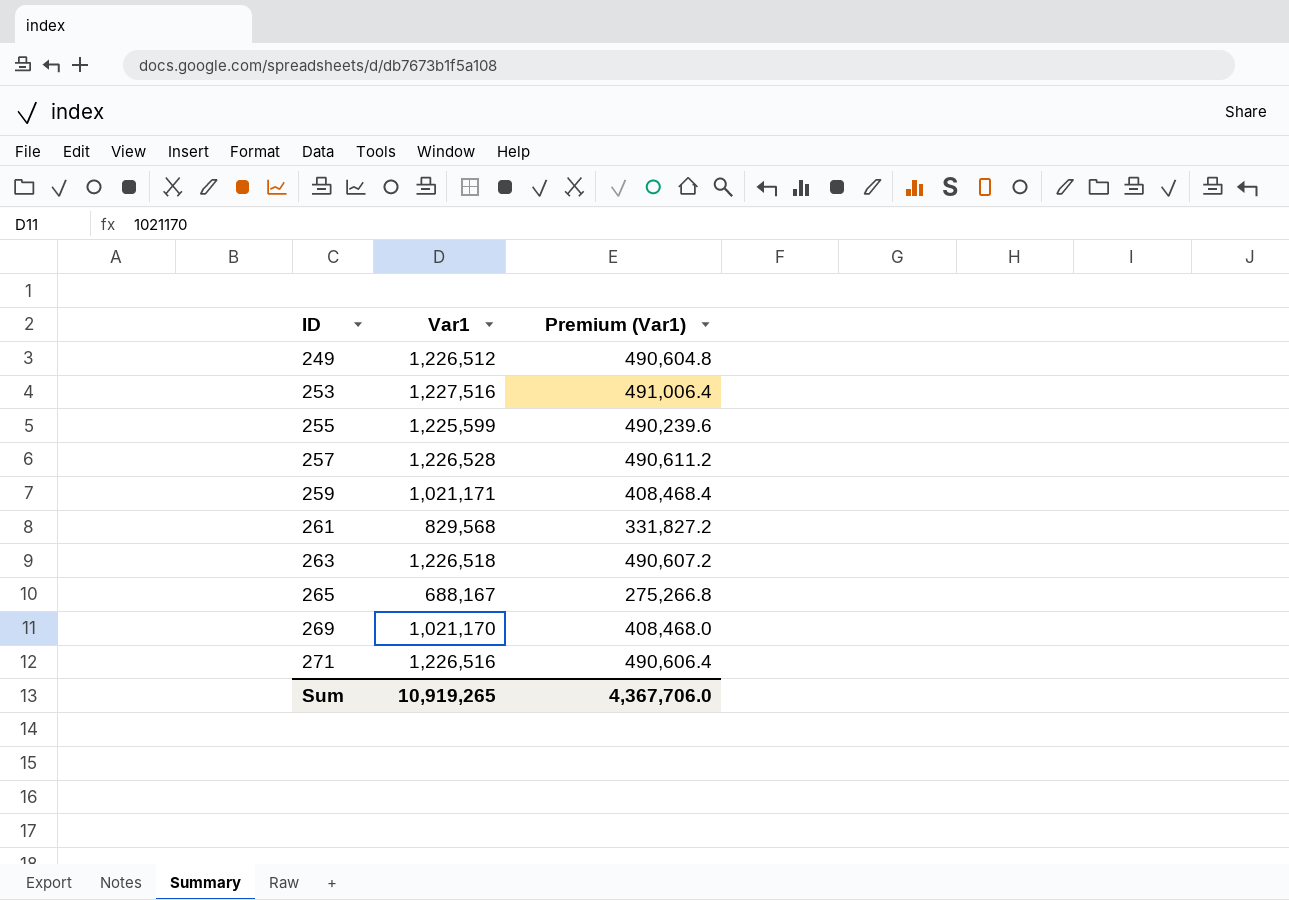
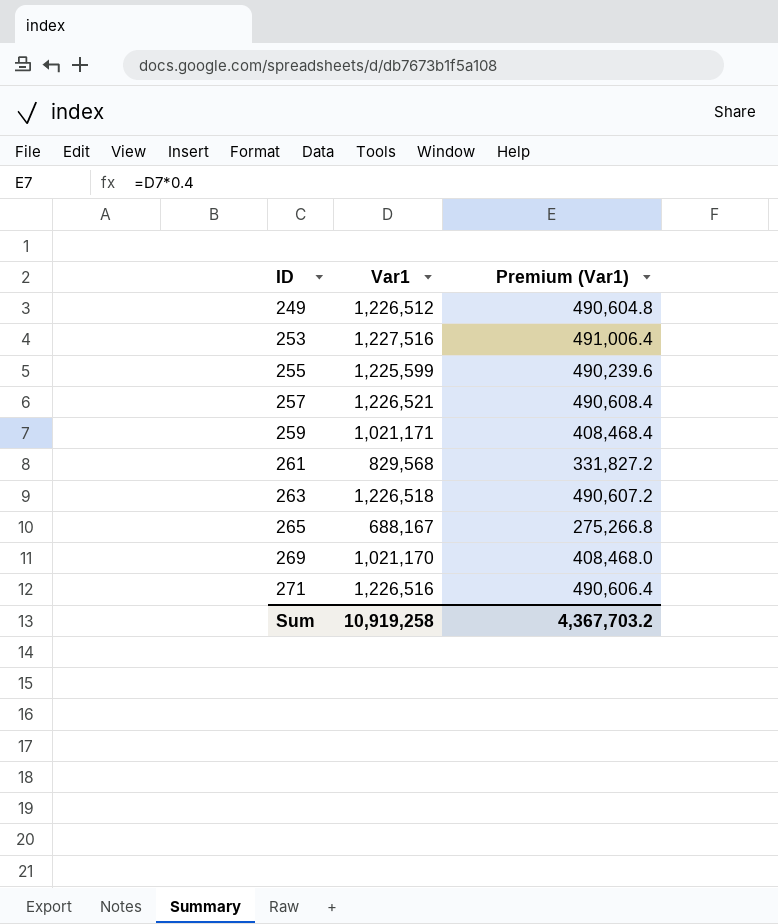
257 | Var1: 1,226,528 -> 1,226,521
257 | Premium (Var1): 490,611.2 -> 490,608.4
Sum | Var1: 10,919,265 -> 10,919,258
Sum | Premium (Var1): 4,367,706.0 -> 4,367,703.2

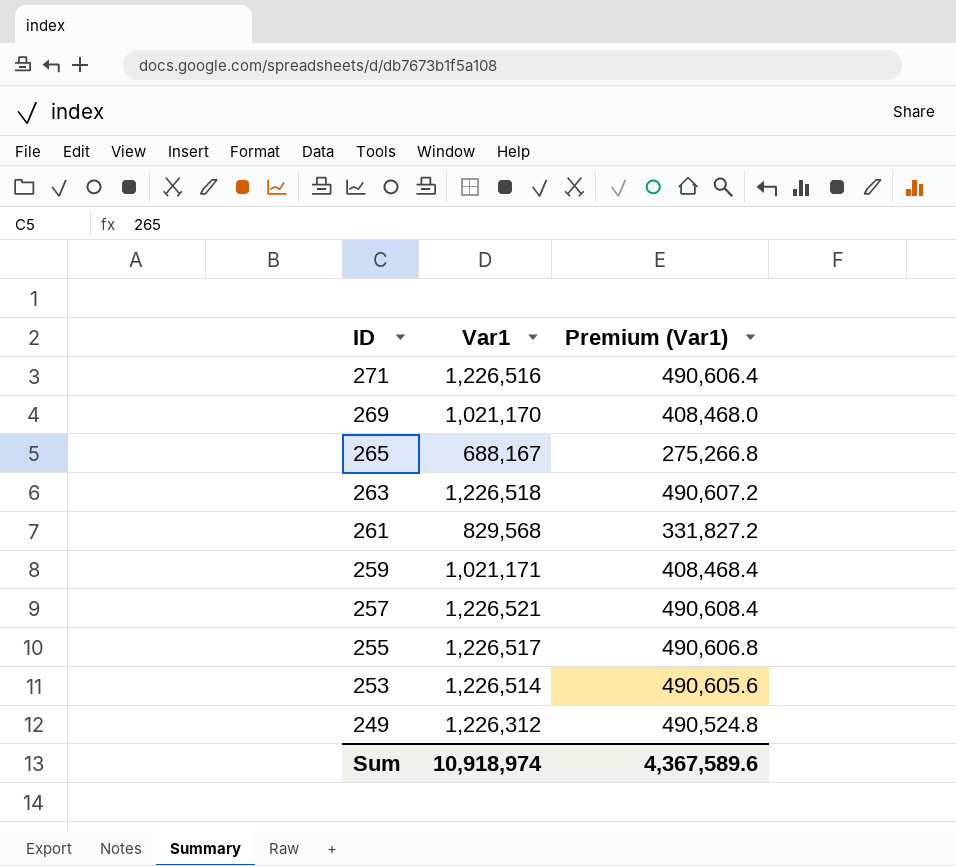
row order: ID ascending -> ID descending
255 | Var1: 1,225,599 -> 1,226,517
255 | Premium (Var1): 490,239.6 -> 490,606.8
253 | Var1: 1,227,516 -> 1,226,514
253 | Premium (Var1): 491,006.4 -> 490,605.6
249 | Var1: 1,226,512 -> 1,226,312
249 | Premium (Var1): 490,604.8 -> 490,524.8
Sum | Var1: 10,919,258 -> 10,918,974
Sum | Premium (Var1): 4,367,703.2 -> 4,367,589.6

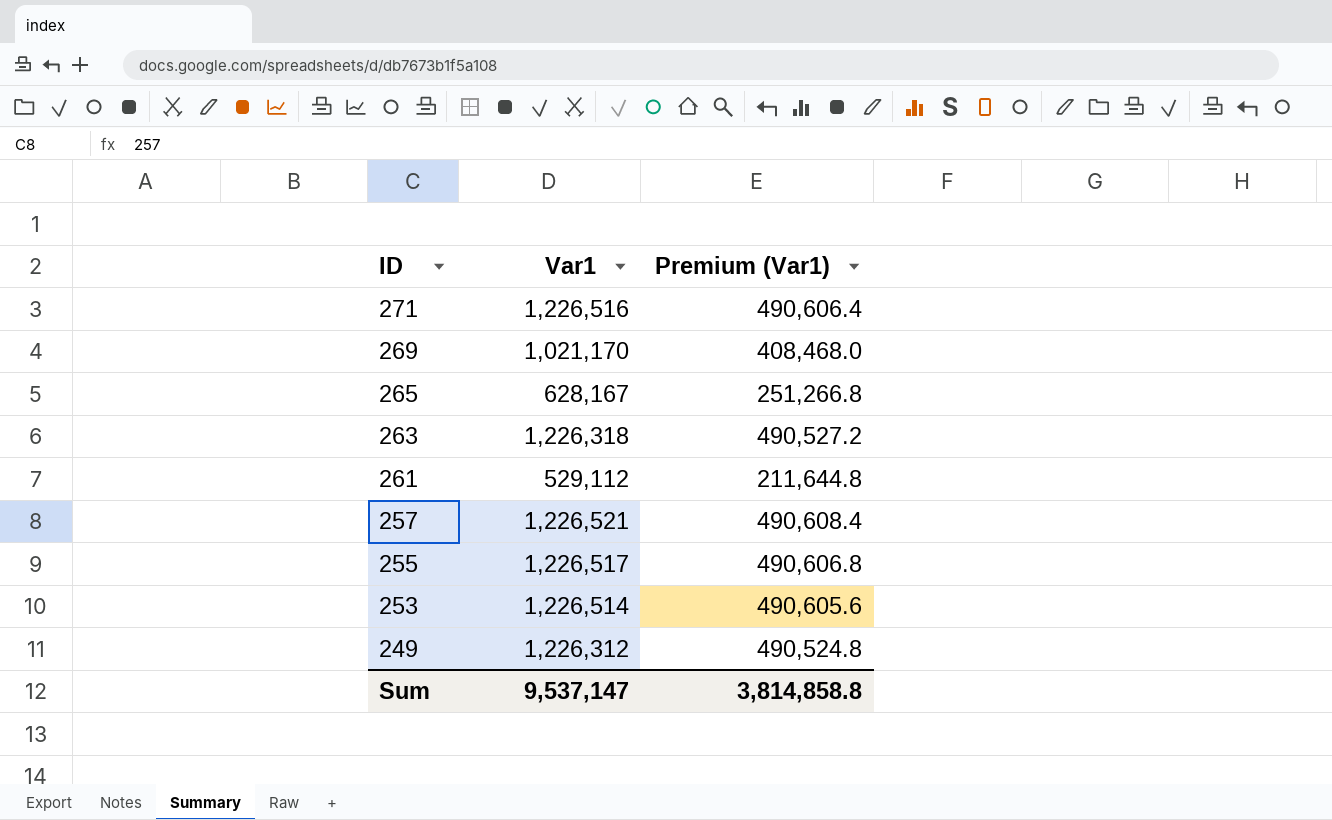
row 259: 1,021,171 | 408,468.4 -> none
265 | Var1: 688,167 -> 628,167
265 | Premium (Var1): 275,266.8 -> 251,266.8
263 | Var1: 1,226,518 -> 1,226,318
263 | Premium (Var1): 490,607.2 -> 490,527.2
261 | Var1: 829,568 -> 529,112
261 | Premium (Var1): 331,827.2 -> 211,644.8
Sum | Var1: 10,918,974 -> 9,537,147
Sum | Premium (Var1): 4,367,589.6 -> 3,814,858.8

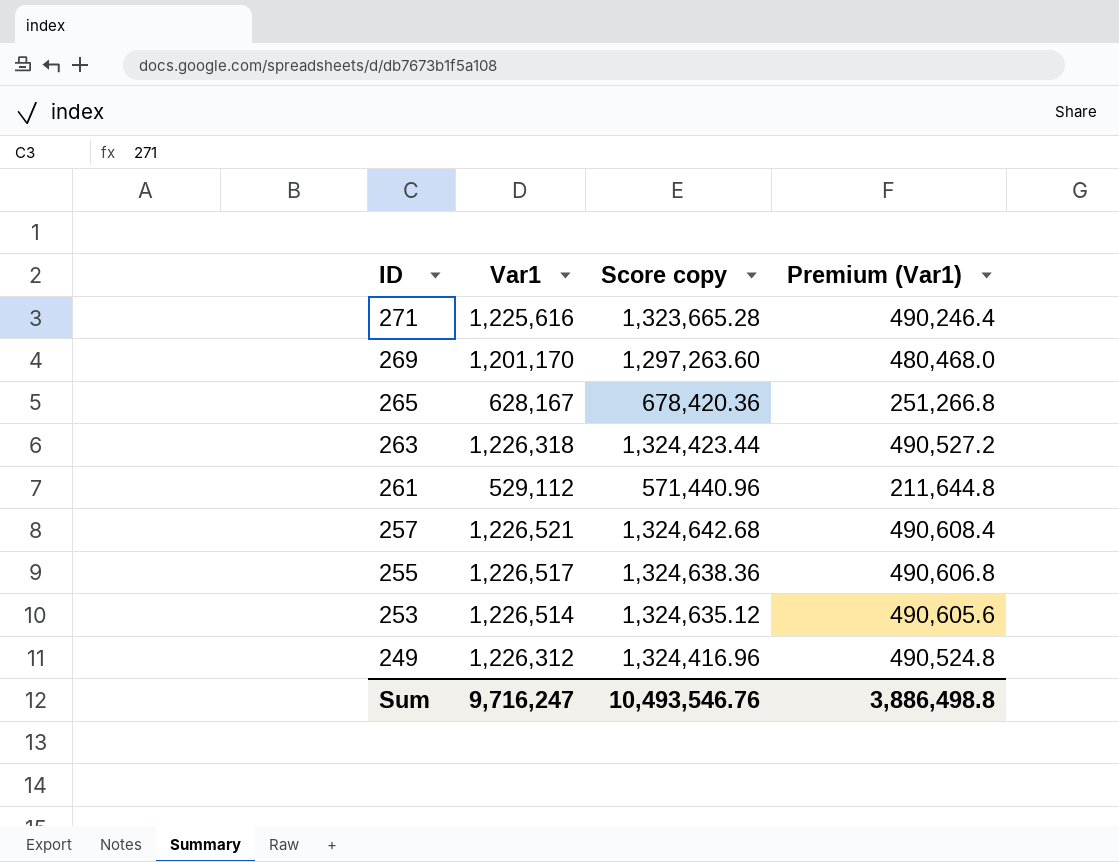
column Score copy | formula: none -> [Var1] * 1.08
271 | Var1: 1,226,516 -> 1,225,616
271 | Premium (Var1): 490,606.4 -> 490,246.4
269 | Var1: 1,021,170 -> 1,201,170
269 | Premium (Var1): 408,468.0 -> 480,468.0
Sum | Var1: 9,537,147 -> 9,716,247
Sum | Premium (Var1): 3,814,858.8 -> 3,886,498.8

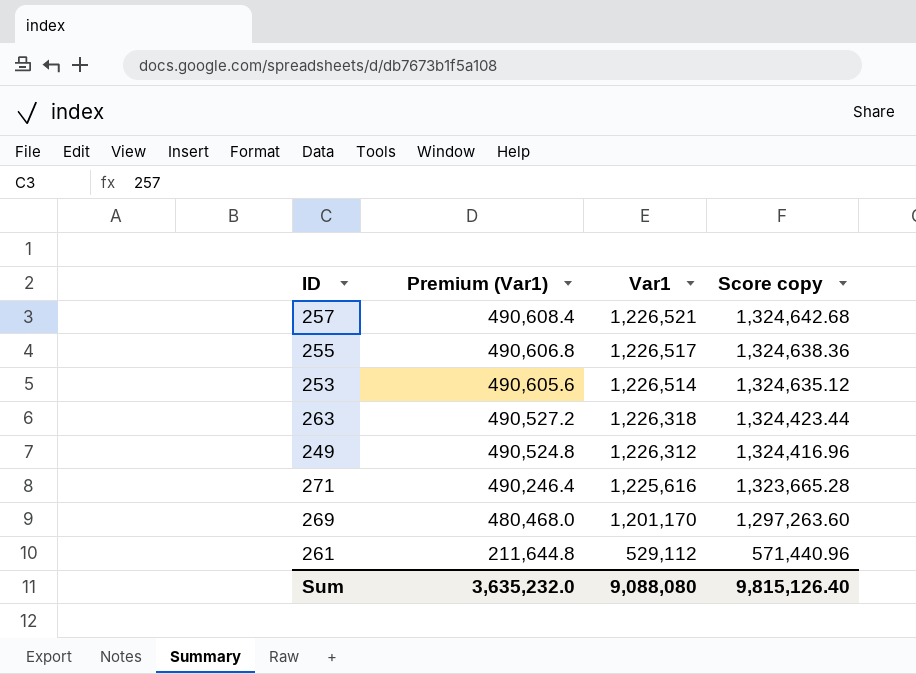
row order: ID descending -> Premium (Var1) descending
column Premium (Var1) | position: 4 -> 2
row 265: 628,167 | 678,420.36 | 251,266.8 -> none
Sum | Premium (Var1): 3,886,498.8 -> 3,635,232.0
Sum | Var1: 9,716,247 -> 9,088,080
Sum | Score copy: 10,493,546.76 -> 9,815,126.40

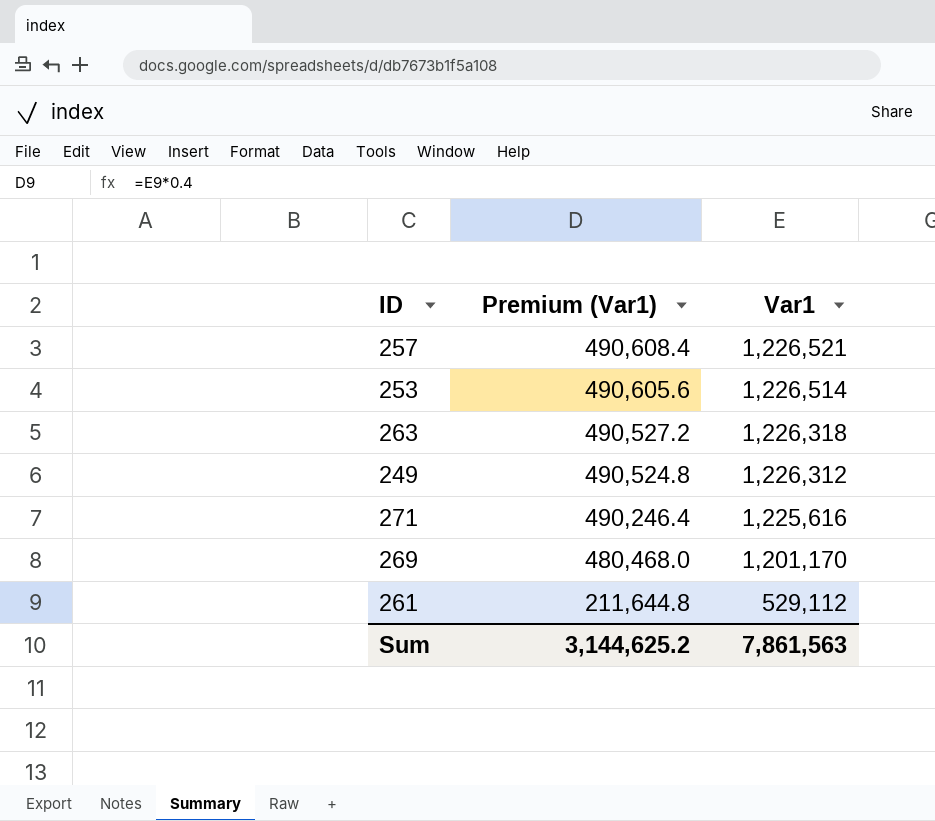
column Score copy | formula: [Var1] * 1.08 -> none
row 255: 490,606.8 | 1,226,517 | 1,324,638.36 -> none
Sum | Premium (Var1): 3,635,232.0 -> 3,144,625.2
Sum | Var1: 9,088,080 -> 7,861,563

